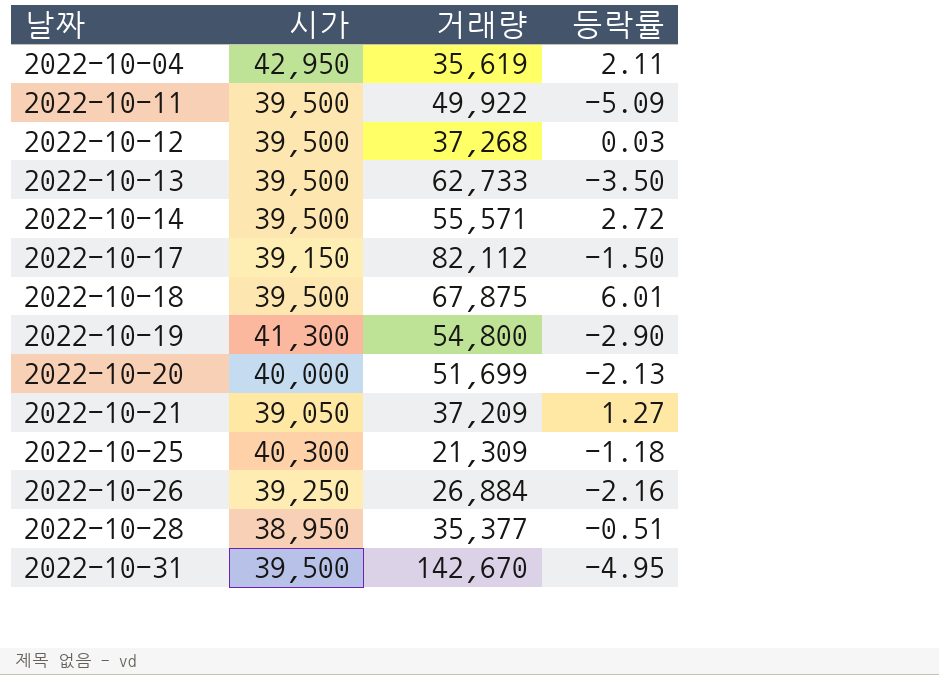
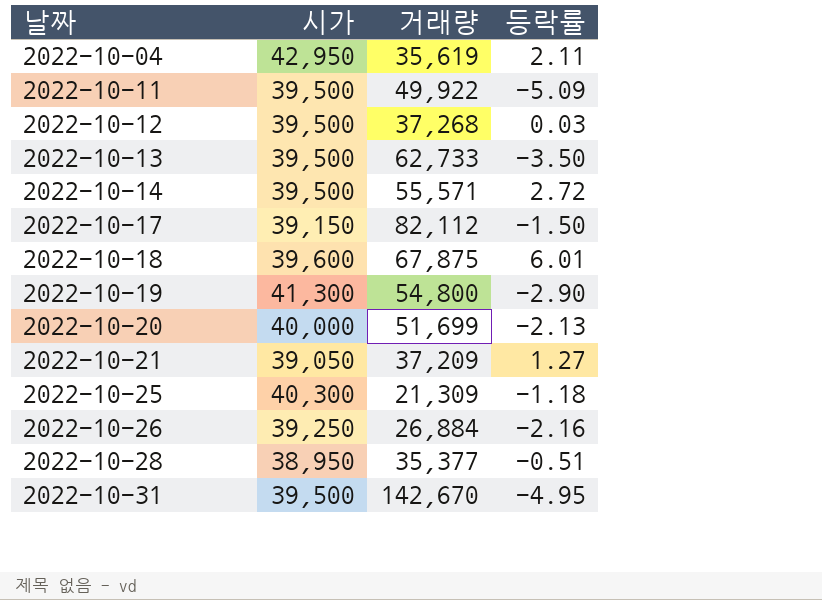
2022-10-18 | 시가: 39,500 -> 39,600

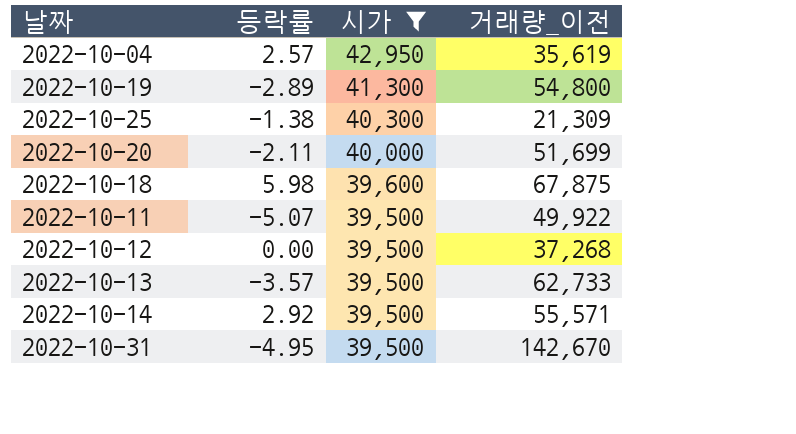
filter: none -> 시가 >= 39,500
row order: 날짜 ascending -> 시가 descending
column 등락률 | position: 4 -> 2
column name: 거래량 -> 거래량_이전
2022-10-04 | 등락률: 2.11 -> 2.57
2022-10-19 | 등락률: -2.90 -> -2.89
2022-10-25 | 등락률: -1.18 -> -1.38
2022-10-20 | 등락률: -2.13 -> -2.11
2022-10-18 | 등락률: 6.01 -> 5.98
2022-10-11 | 등락률: -5.09 -> -5.07
2022-10-12 | 등락률: 0.03 -> 0.00
2022-10-13 | 등락률: -3.50 -> -3.57
2022-10-14 | 등락률: 2.72 -> 2.92

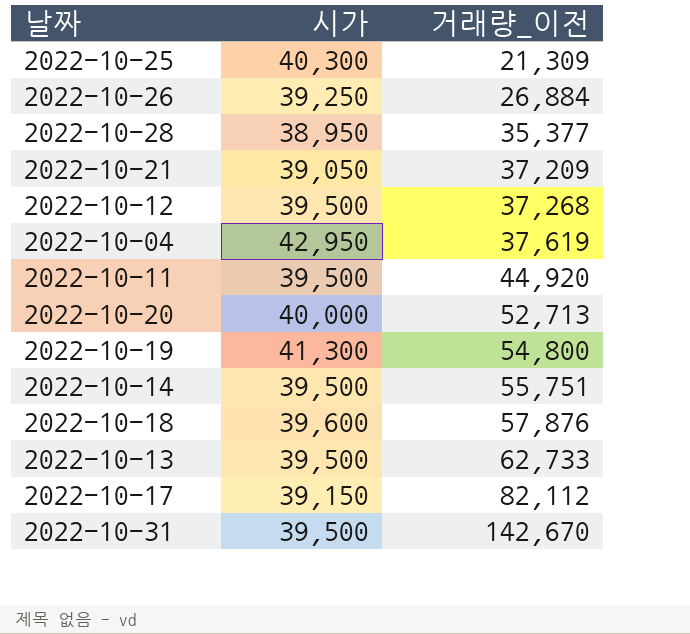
filter: 시가 >= 39,500 -> none
row order: 시가 descending -> 거래량_이전 ascending
column 등락률 | position: 2 -> none
2022-10-04 | 거래량_이전: 35,619 -> 37,619
2022-10-11 | 거래량_이전: 49,922 -> 44,920
2022-10-20 | 거래량_이전: 51,699 -> 52,713
2022-10-14 | 거래량_이전: 55,571 -> 55,751
2022-10-18 | 거래량_이전: 67,875 -> 57,876

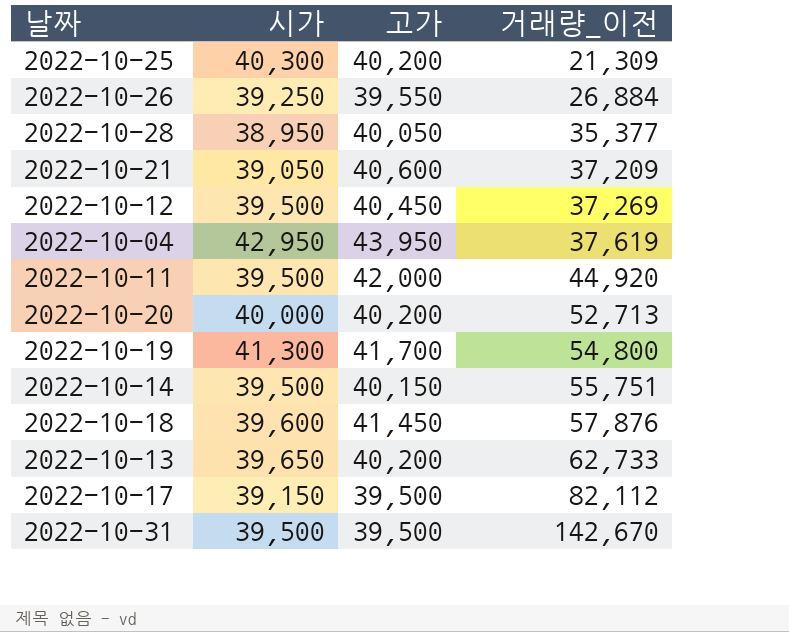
column 고가 | position: none -> 3
2022-10-12 | 거래량_이전: 37,268 -> 37,269
2022-10-13 | 시가: 39,500 -> 39,650

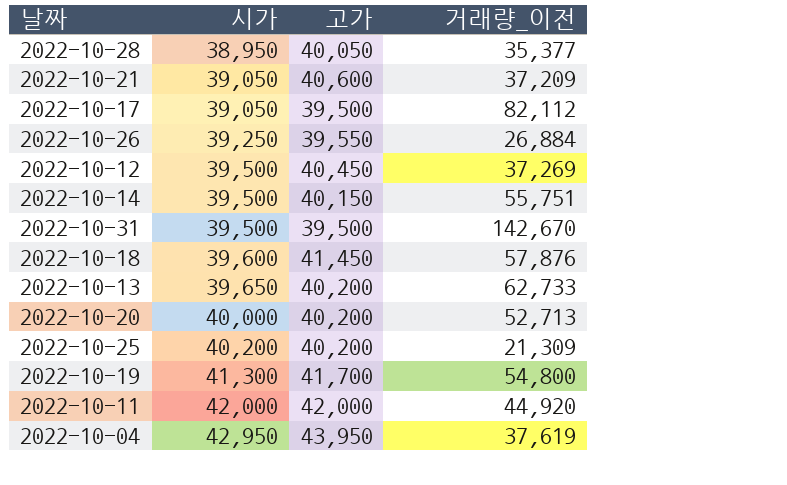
row order: 거래량_이전 ascending -> 시가 ascending
2022-10-17 | 시가: 39,150 -> 39,050
2022-10-25 | 시가: 40,300 -> 40,200
2022-10-11 | 시가: 39,500 -> 42,000

